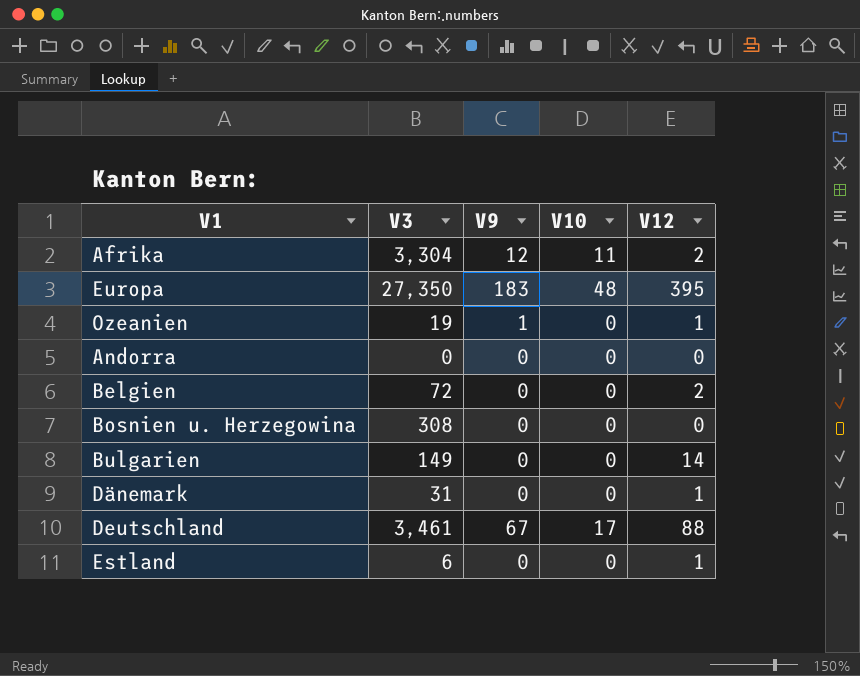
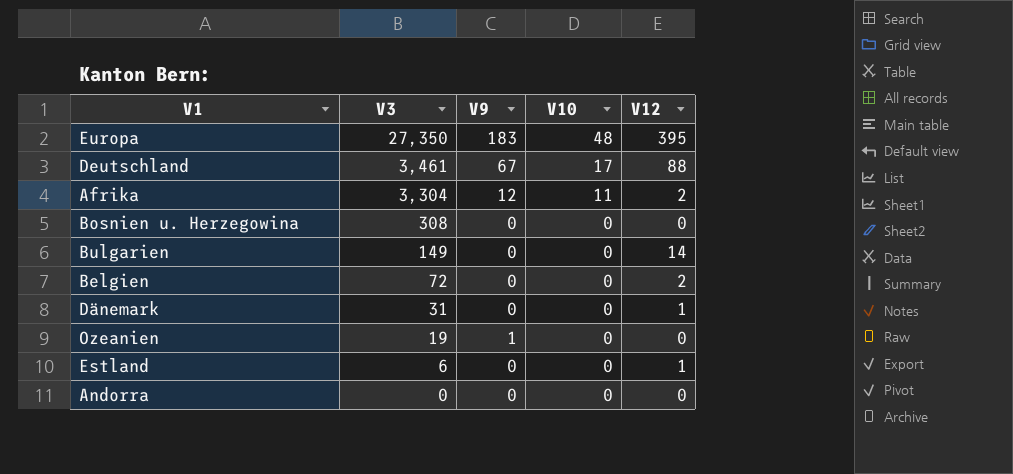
row order: none -> V3 descending
Ozeanien | V12: 1 -> 0

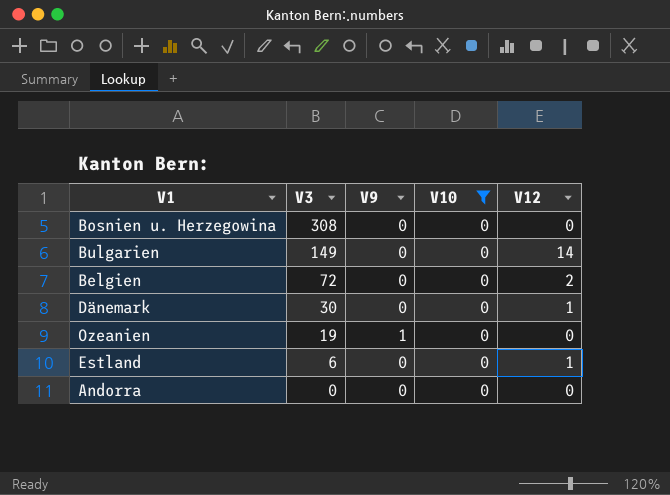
filter: none -> V10 = 0
Dänemark | V3: 31 -> 30

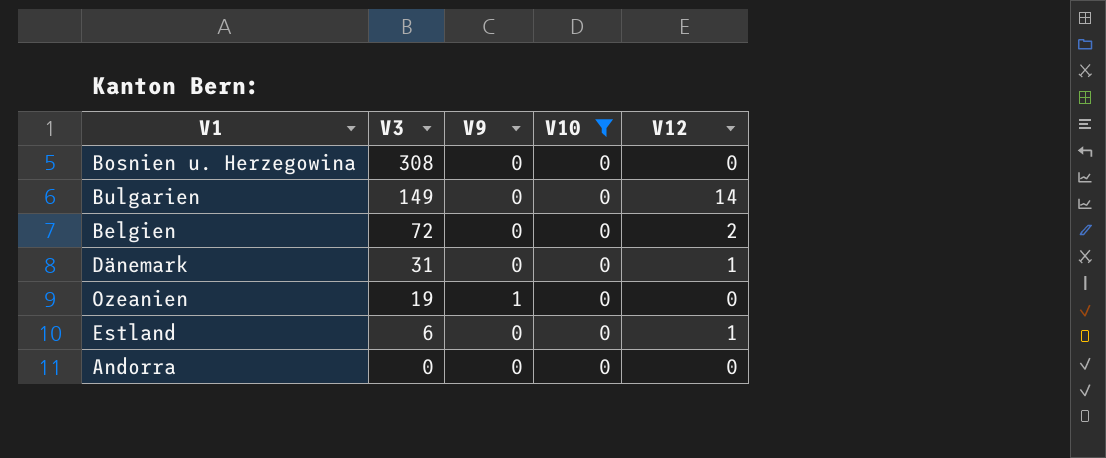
Dänemark | V3: 30 -> 31

